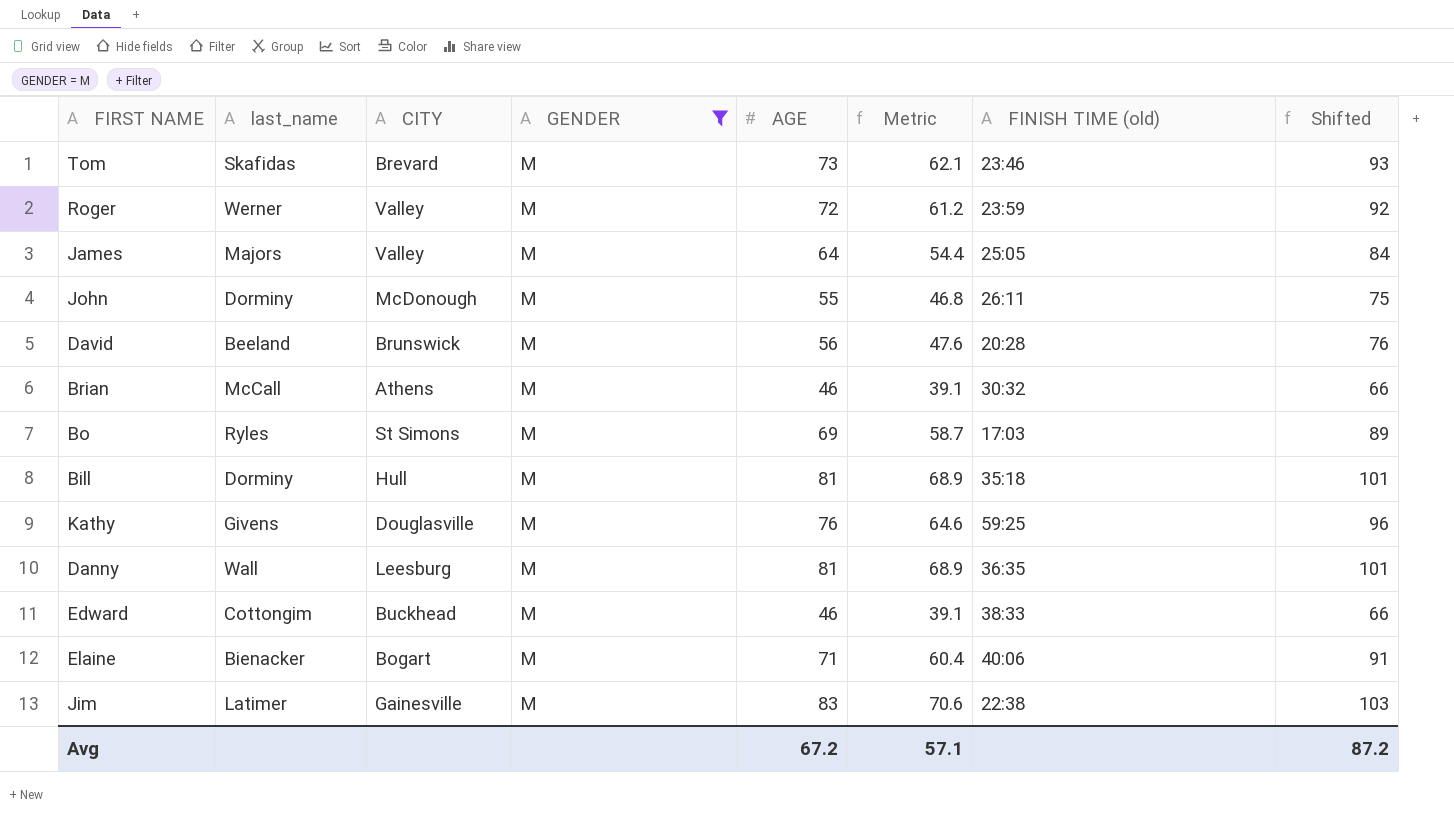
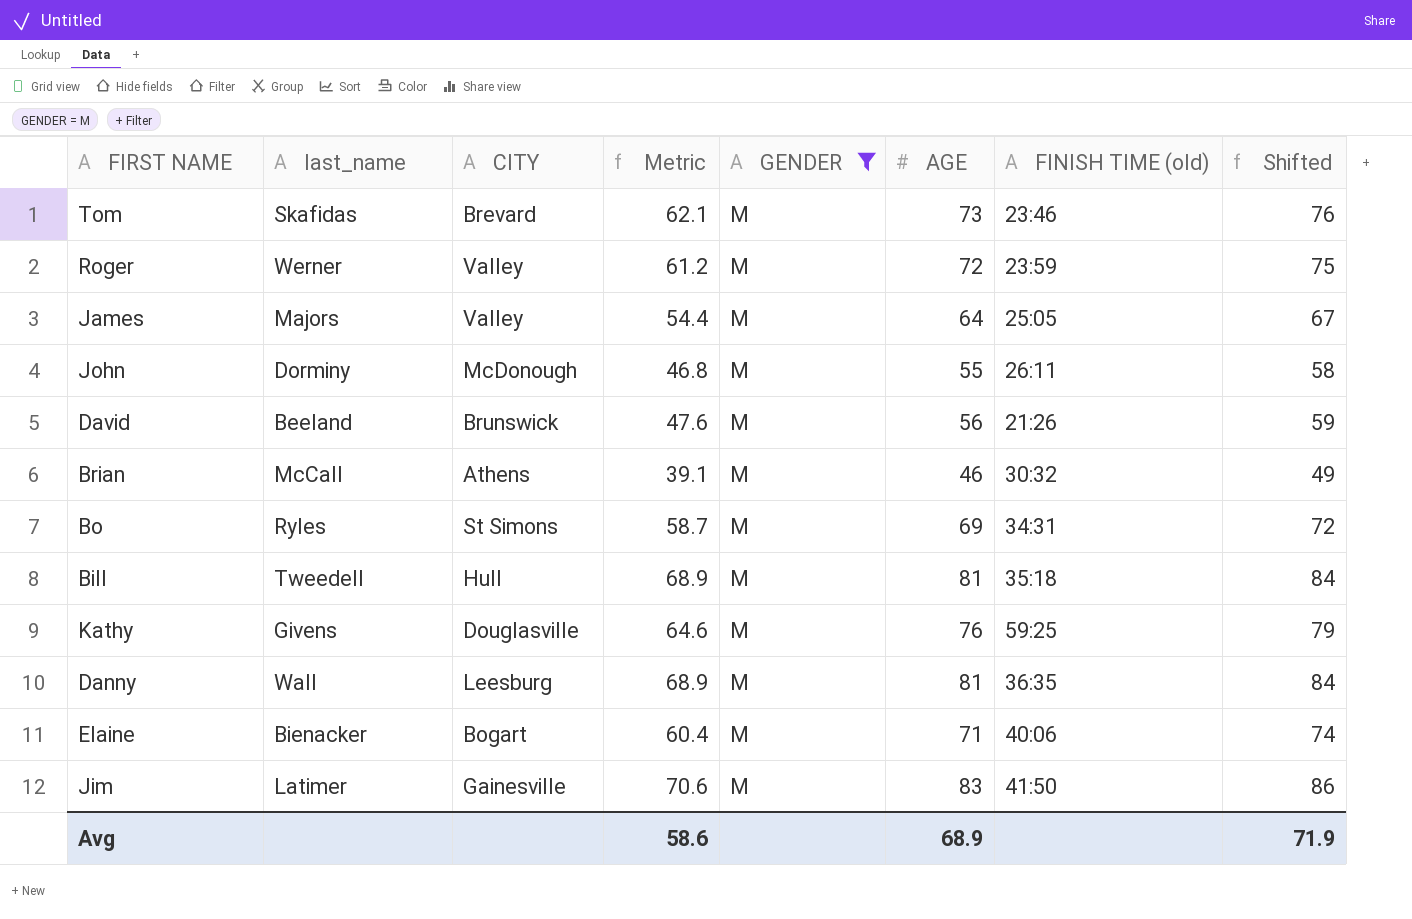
column Metric | position: 6 -> 4
column Shifted | formula: [AGE] + 20 -> [AGE] + 3
row Edward: Cottongim | Buckhead | M | 46 | 39.1 | 38:33 | 66 -> none
David | FINISH TIME (old): 20:28 -> 21:26
Bo | FINISH TIME (old): 17:03 -> 34:31
Bill | last_name: Dorminy -> Tweedell
Jim | FINISH TIME (old): 22:38 -> 41:50
Avg | Metric: 57.1 -> 58.6
Avg | AGE: 67.2 -> 68.9
Avg | Shifted: 87.2 -> 71.9

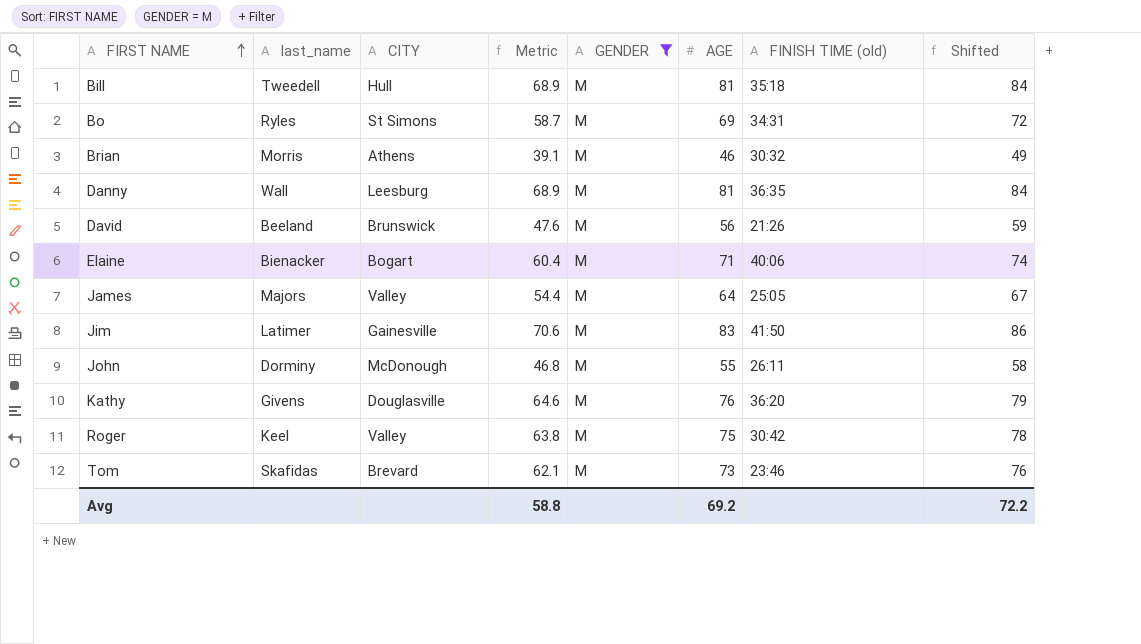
row order: none -> FIRST NAME ascending
Brian | last_name: McCall -> Morris
Kathy | FINISH TIME (old): 59:25 -> 36:20
Roger | last_name: Werner -> Keel
Roger | Metric: 61.2 -> 63.8
Roger | AGE: 72 -> 75
Roger | FINISH TIME (old): 23:59 -> 30:42
Roger | Shifted: 75 -> 78
Avg | Metric: 58.6 -> 58.8
Avg | AGE: 68.9 -> 69.2
Avg | Shifted: 71.9 -> 72.2

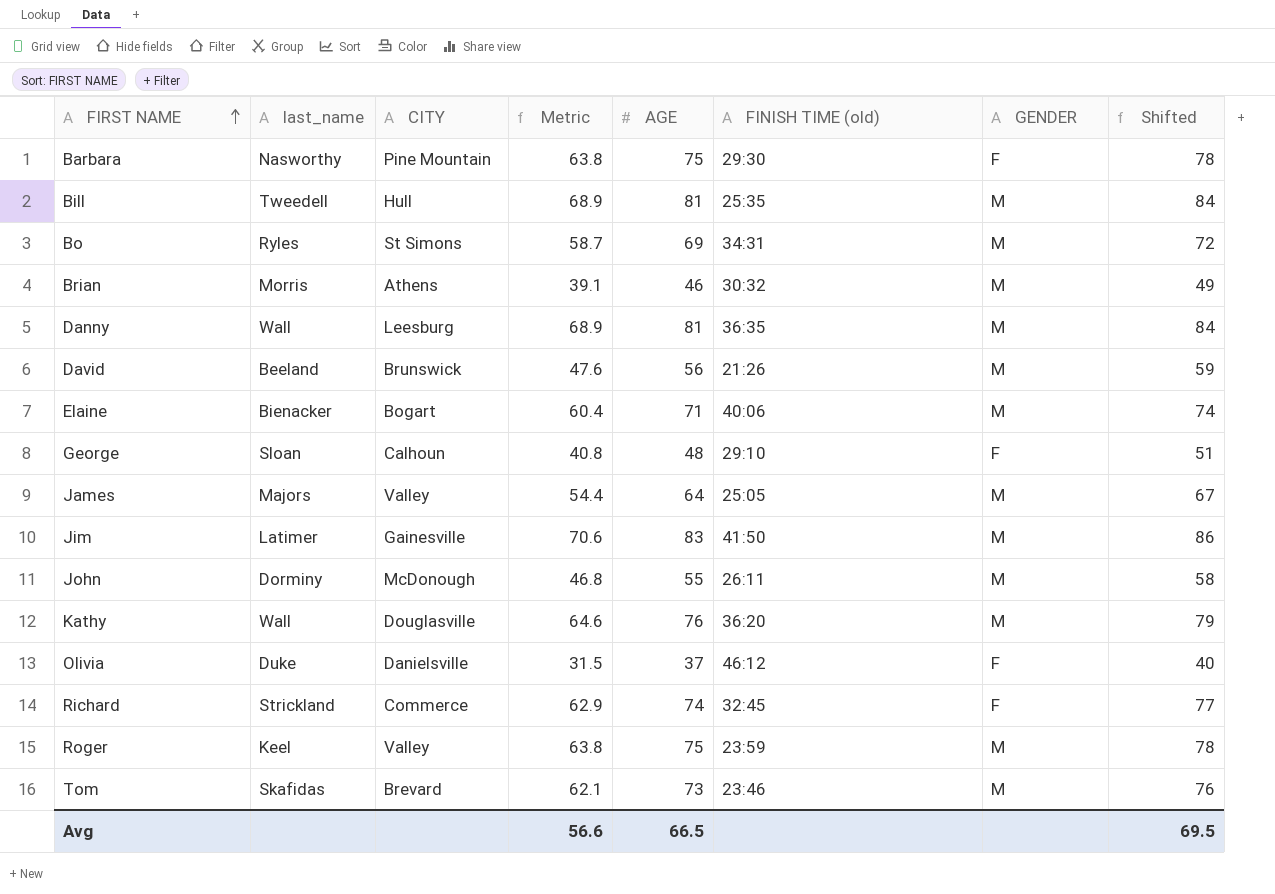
filter: GENDER = M -> none
column GENDER | position: 5 -> 7
Bill | FINISH TIME (old): 35:18 -> 25:35
Kathy | last_name: Givens -> Wall
Roger | FINISH TIME (old): 30:42 -> 23:59
Avg | Metric: 58.8 -> 56.6
Avg | AGE: 69.2 -> 66.5
Avg | Shifted: 72.2 -> 69.5

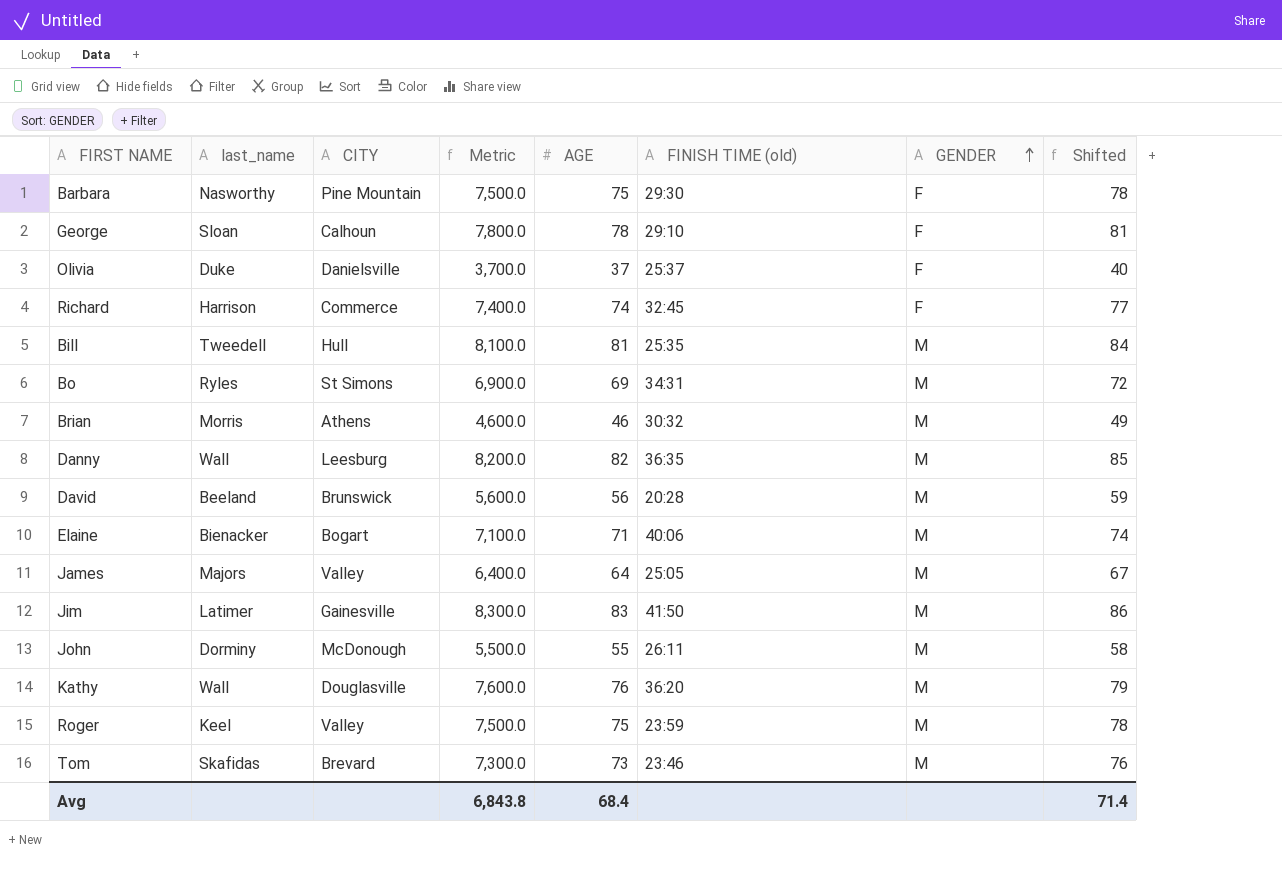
row order: FIRST NAME ascending -> GENDER ascending
column Metric | formula: [AGE] * 0.85 -> [AGE] * 100
George | AGE: 48 -> 78
George | Shifted: 51 -> 81
Olivia | FINISH TIME (old): 46:12 -> 25:37
Richard | last_name: Strickland -> Harrison
Danny | AGE: 81 -> 82
Danny | Shifted: 84 -> 85
David | FINISH TIME (old): 21:26 -> 20:28
Avg | Metric: 56.6 -> 6,843.8
Avg | AGE: 66.5 -> 68.4
Avg | Shifted: 69.5 -> 71.4

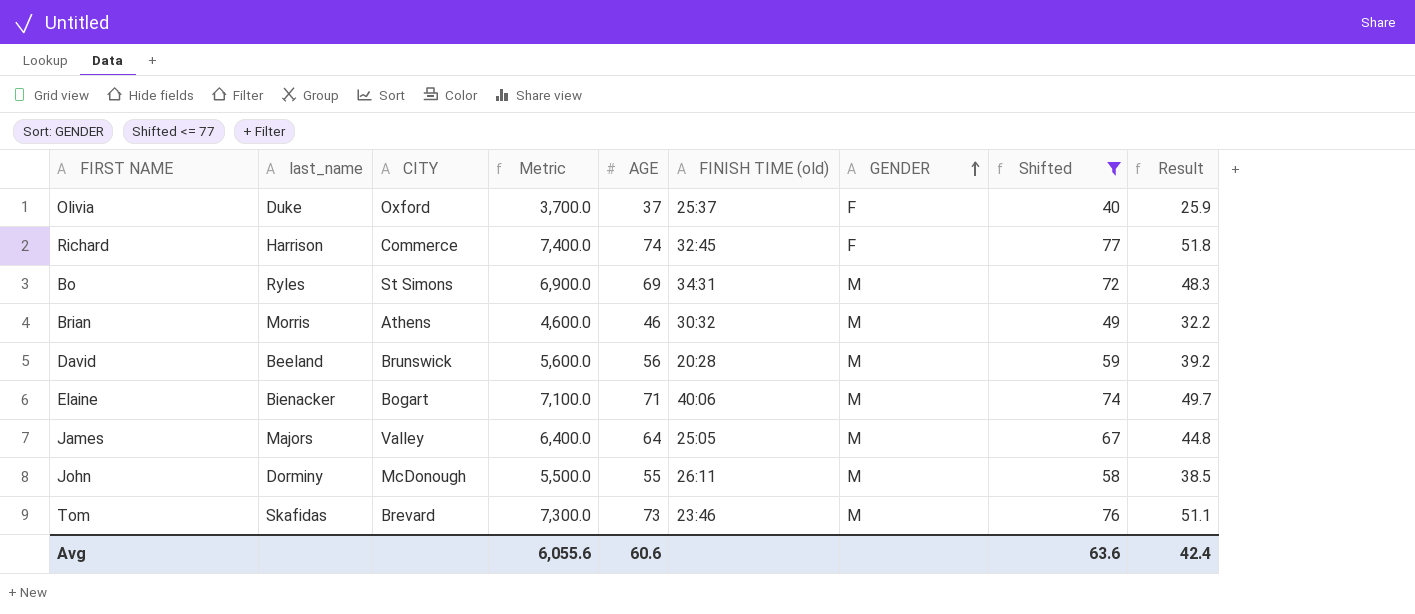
filter: none -> Shifted <= 77
column Result | formula: none -> [AGE] * 0.7
Olivia | CITY: Danielsville -> Oxford
Avg | Metric: 6,843.8 -> 6,055.6
Avg | AGE: 68.4 -> 60.6
Avg | Shifted: 71.4 -> 63.6

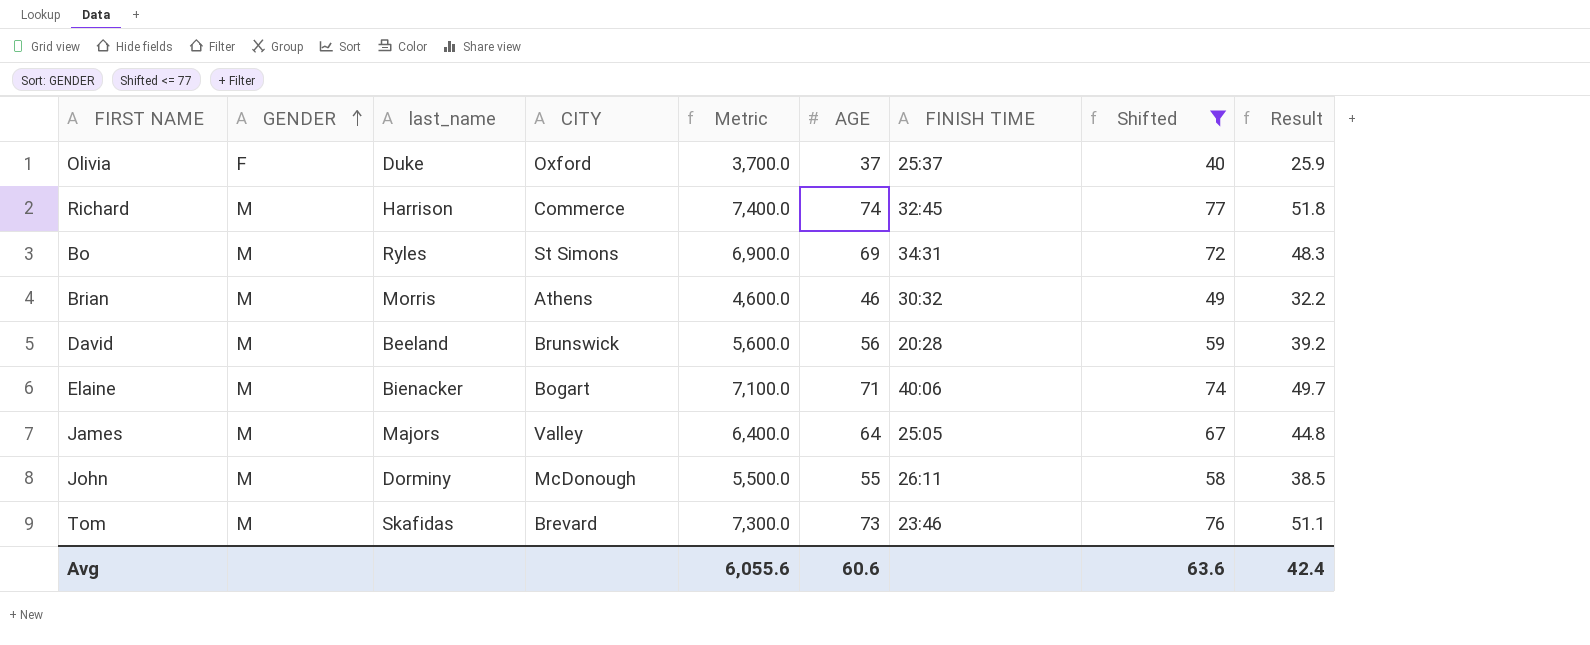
column GENDER | position: 7 -> 2
column name: FINISH TIME (old) -> FINISH TIME
Richard | GENDER: F -> M

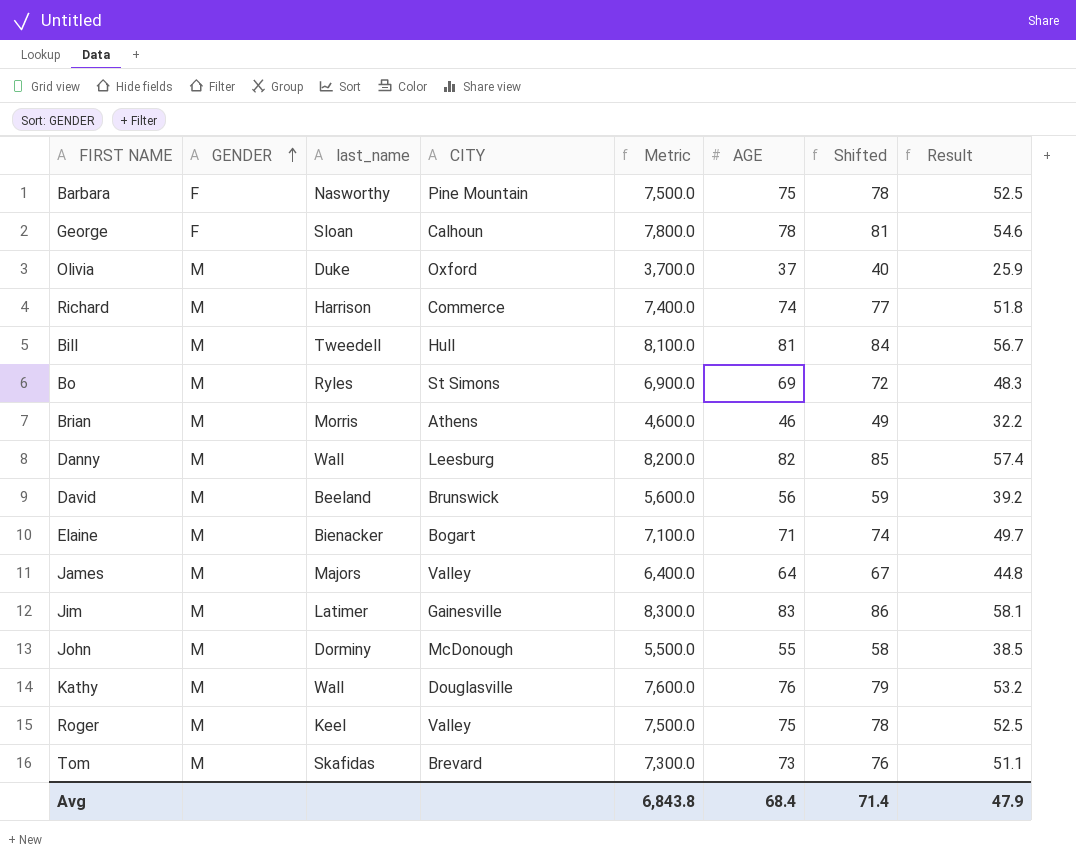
filter: Shifted <= 77 -> none
column FINISH TIME | position: 7 -> none
Olivia | GENDER: F -> M
Avg | Metric: 6,055.6 -> 6,843.8
Avg | AGE: 60.6 -> 68.4
Avg | Shifted: 63.6 -> 71.4
Avg | Result: 42.4 -> 47.9

